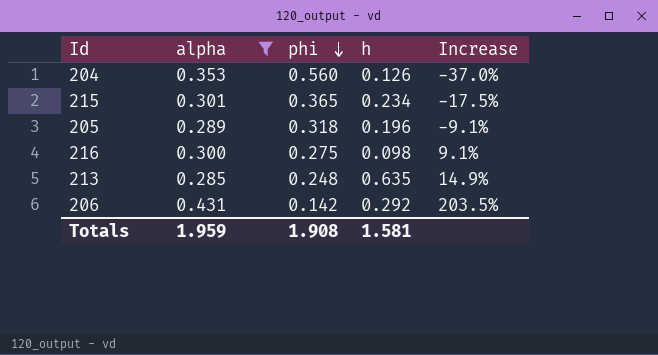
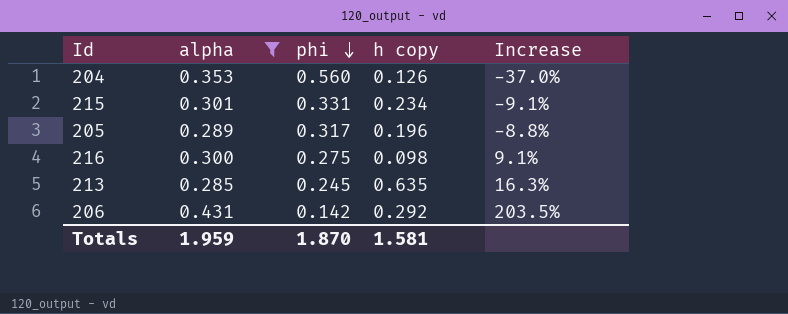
column name: h -> h copy
215 | phi: 0.365 -> 0.331
215 | Increase: -17.5% -> -9.1%
205 | phi: 0.318 -> 0.317
205 | Increase: -9.1% -> -8.8%
213 | phi: 0.248 -> 0.245
213 | Increase: 14.9% -> 16.3%
Totals | phi: 1.908 -> 1.870

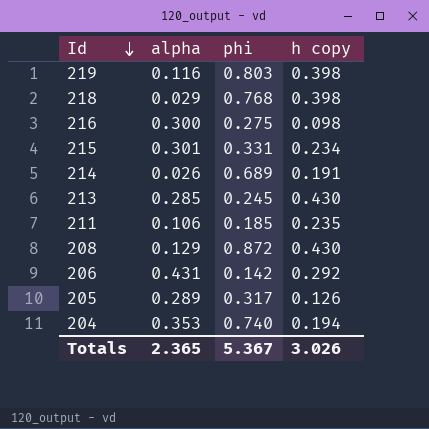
filter: alpha >= 0.285 -> none
row order: phi descending -> Id descending
column Increase | formula: ([alpha] - [phi]) / [phi] -> none
213 | h copy: 0.635 -> 0.430
205 | h copy: 0.196 -> 0.126
204 | phi: 0.560 -> 0.740
204 | h copy: 0.126 -> 0.194
Totals | alpha: 1.959 -> 2.365
Totals | phi: 1.870 -> 5.367
Totals | h copy: 1.581 -> 3.026

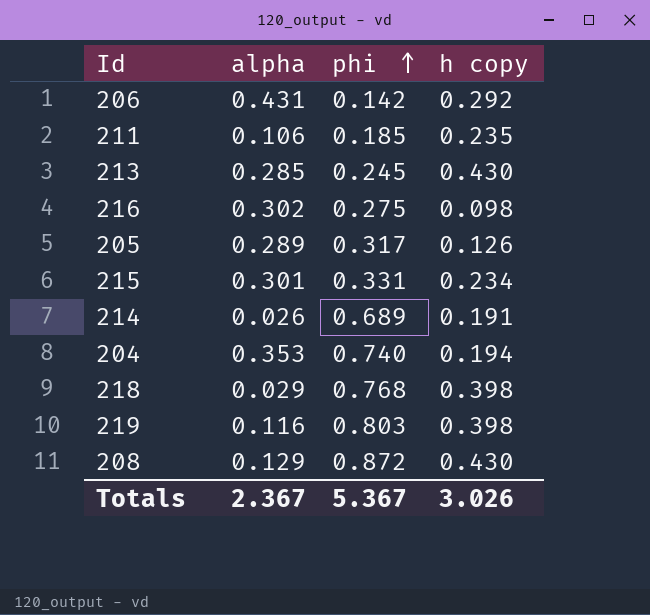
row order: Id descending -> phi ascending
216 | alpha: 0.300 -> 0.302
Totals | alpha: 2.365 -> 2.367

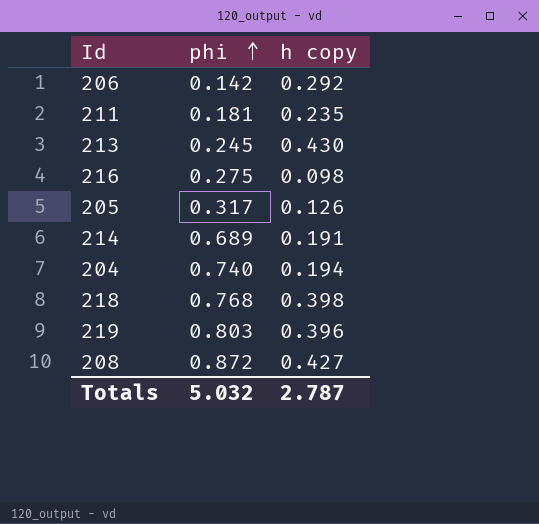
column alpha | position: 2 -> none
row 215: 0.301 | 0.331 | 0.234 -> none
211 | phi: 0.185 -> 0.181
219 | h copy: 0.398 -> 0.396
208 | h copy: 0.430 -> 0.427
Totals | phi: 5.367 -> 5.032
Totals | h copy: 3.026 -> 2.787

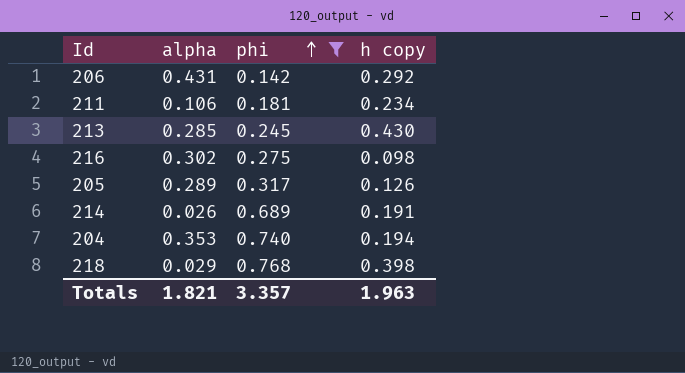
filter: none -> phi <= 0.768
column alpha | position: none -> 2
211 | h copy: 0.235 -> 0.234
Totals | phi: 5.032 -> 3.357
Totals | h copy: 2.787 -> 1.963

